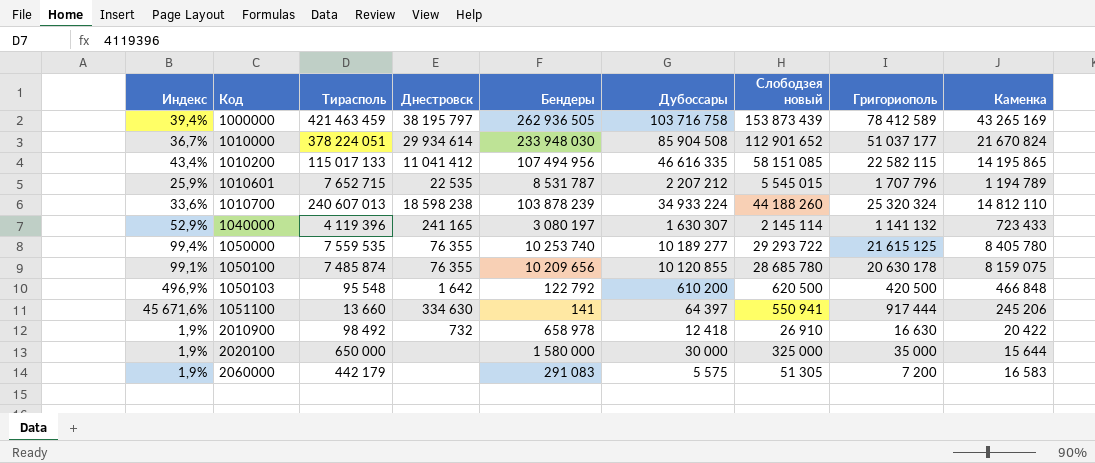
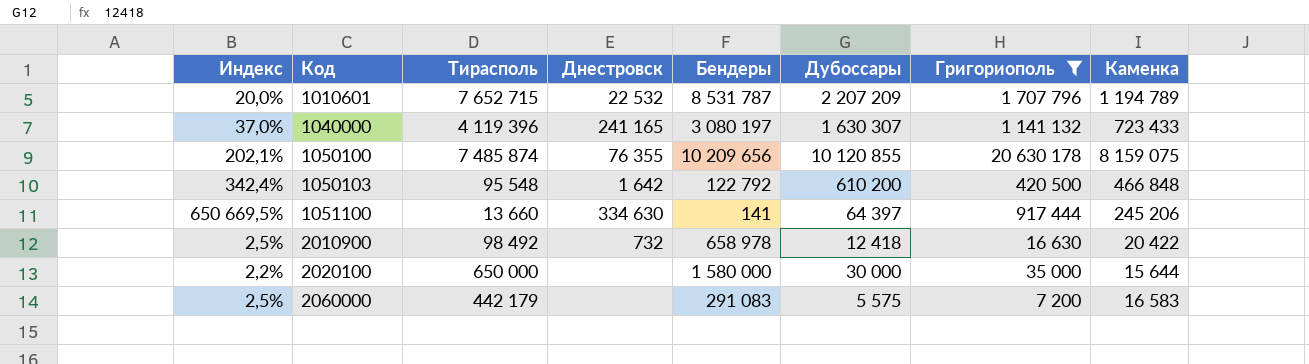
filter: none -> Григориополь <= 20 630 178
column Слободзея новый | position: 7 -> none
column Индекс | formula: [Дубоссары] / [Бендеры] -> [Григориополь] / [Бендеры]
1010601 | Днестровск: 22 535 -> 22 532
1010601 | Дубоссары: 2 207 212 -> 2 207 209

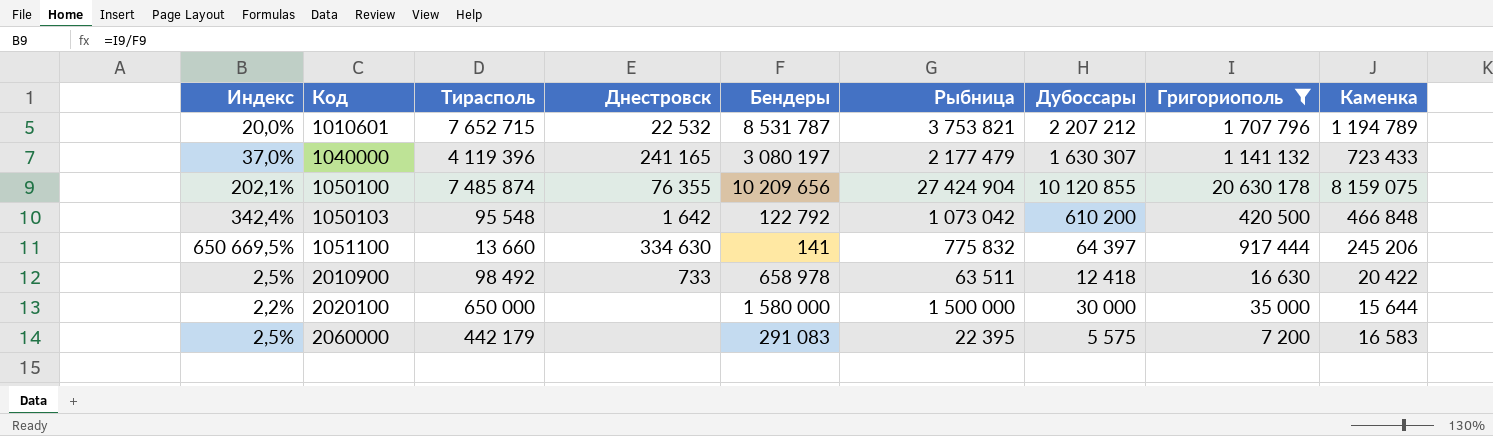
column Рыбница | position: none -> 6
1010601 | Дубоссары: 2 207 209 -> 2 207 212
2010900 | Днестровск: 732 -> 733

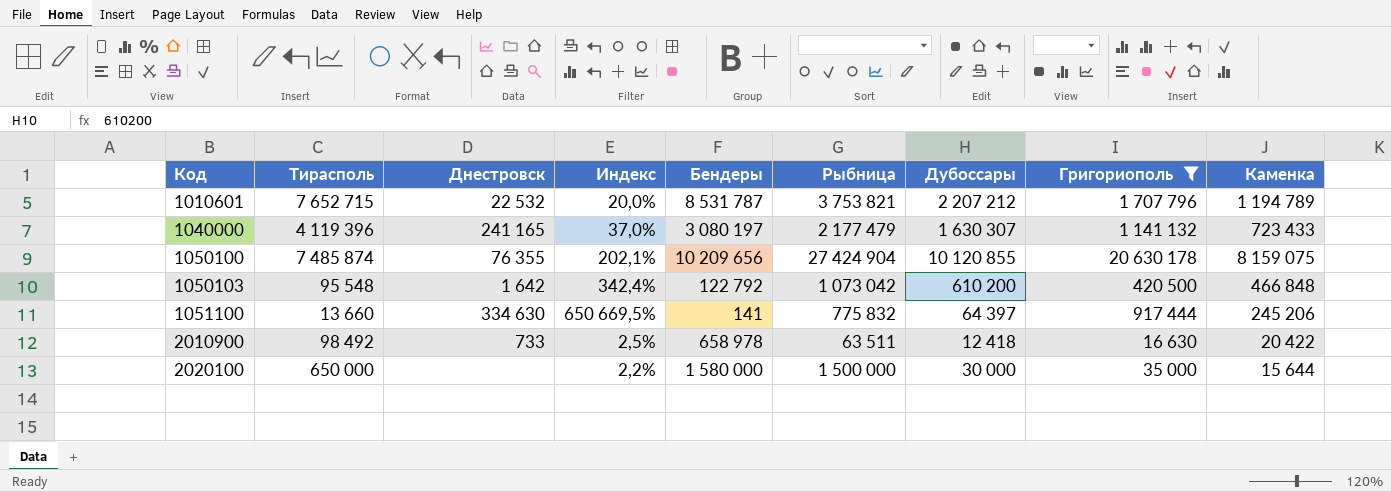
column Индекс | position: 1 -> 4
row 2060000: 2,5% | 442 179 | none | 291 083 | 22 395 | 5 575 | 7 200 | 16 583 -> none

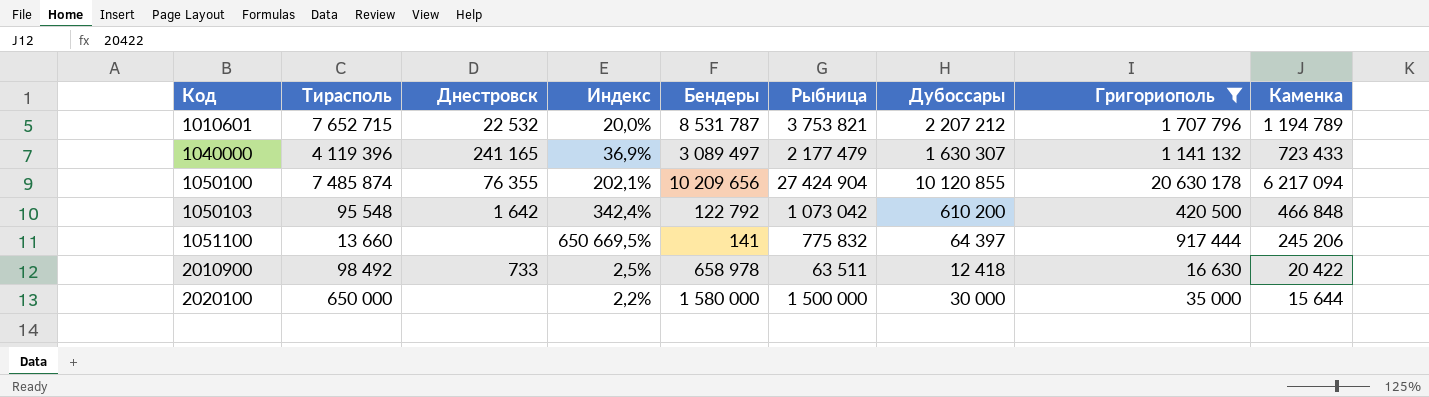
1040000 | Индекс: 37,0% -> 36,9%
1040000 | Бендеры: 3 080 197 -> 3 089 497
1050100 | Каменка: 8 159 075 -> 6 217 094
1051100 | Днестровск: 334 630 -> none

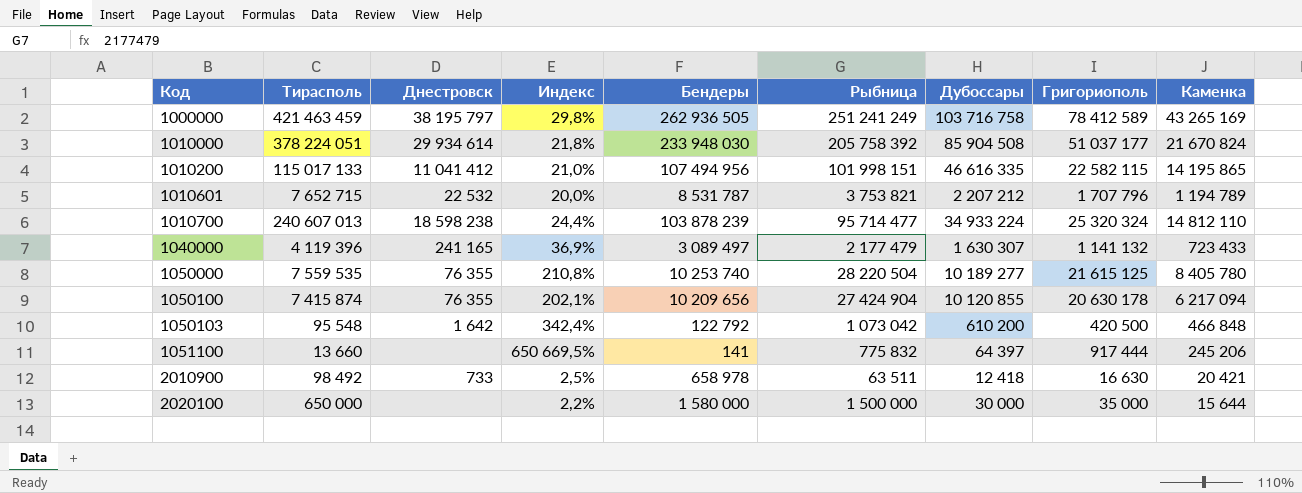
filter: Григориополь <= 20 630 178 -> none
1050100 | Тирасполь: 7 485 874 -> 7 415 874
2010900 | Каменка: 20 422 -> 20 421

